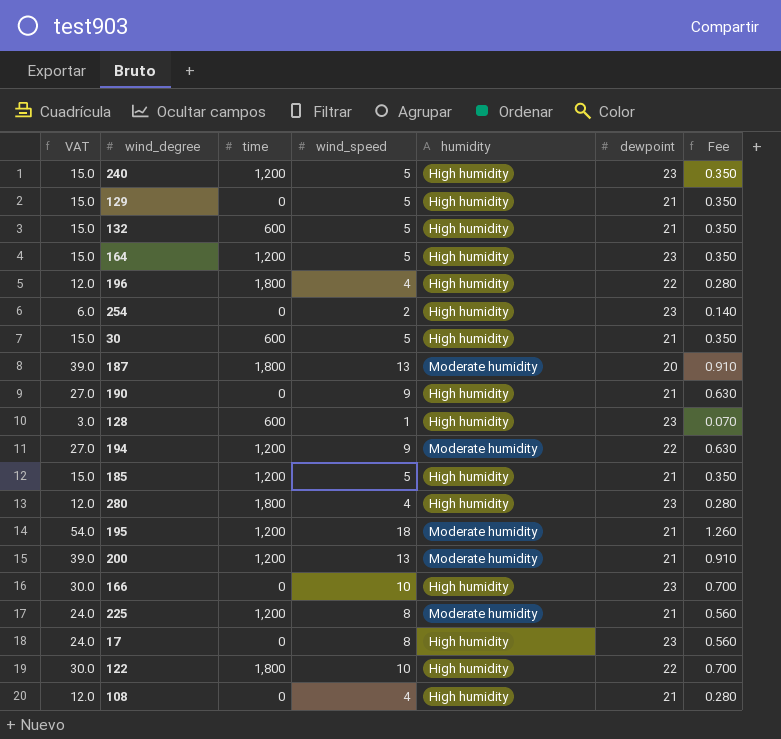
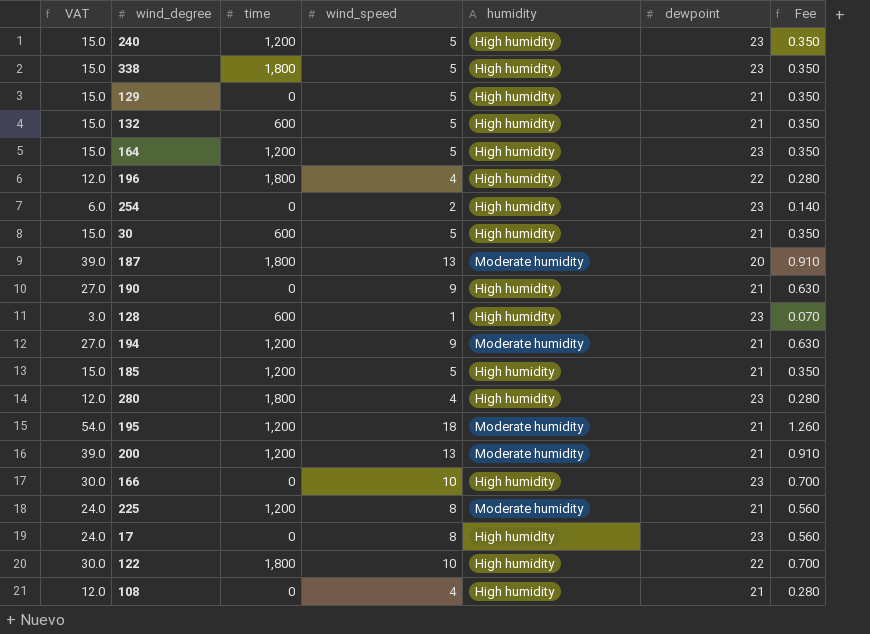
row 338: none -> 15.0 | 1,800 | 5 | High humidity | 23 | 0.350
194 | dewpoint: 22 -> 21

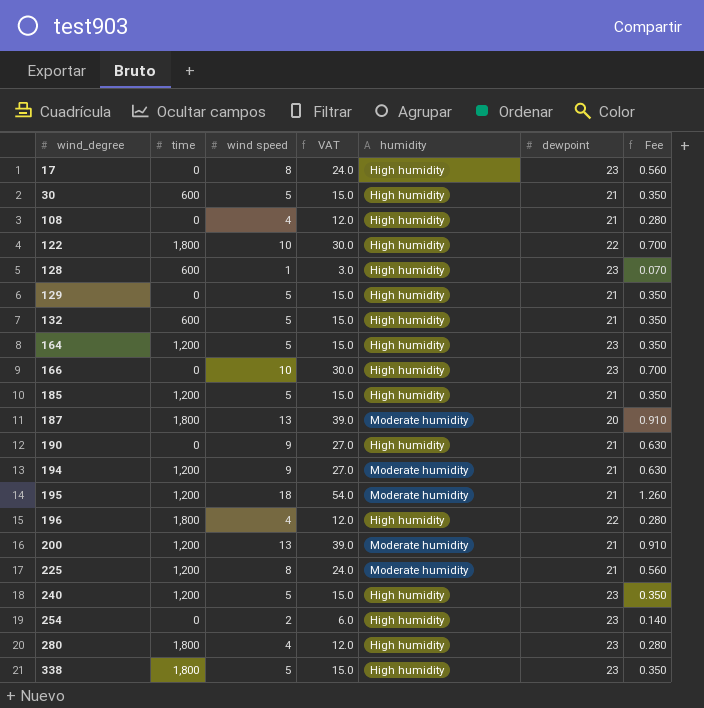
row order: none -> wind_degree ascending
column name: wind_speed -> wind speed
column VAT | position: 1 -> 4

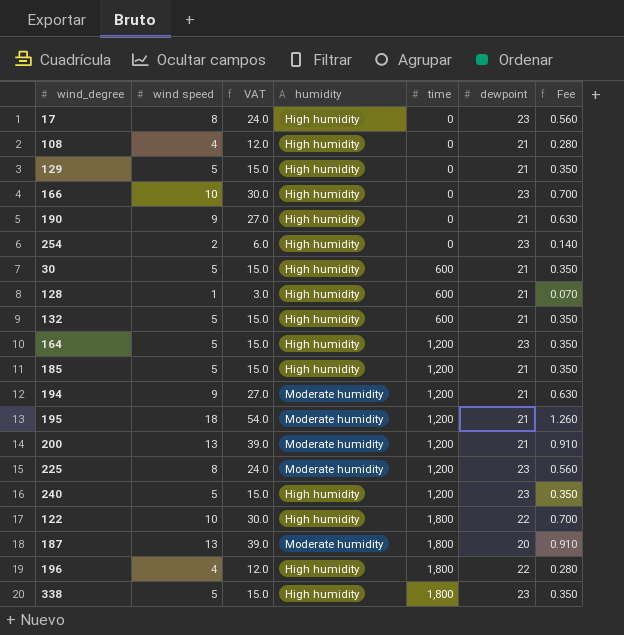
row order: wind_degree ascending -> time ascending
column time | position: 2 -> 5
row 280: 1,800 | 4 | 12.0 | High humidity | 23 | 0.280 -> none
128 | dewpoint: 23 -> 21
225 | dewpoint: 21 -> 23

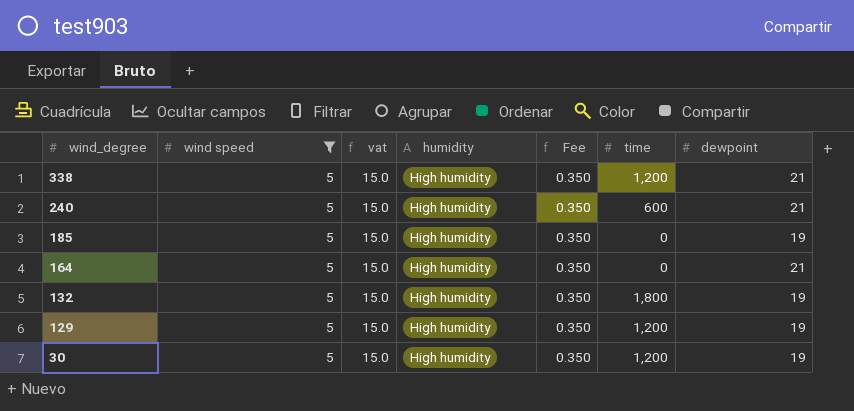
filter: none -> wind speed = 5
row order: time ascending -> wind_degree descending
column name: VAT -> vat
column Fee | position: 7 -> 5
338 | time: 1,800 -> 1,200
338 | dewpoint: 23 -> 21
240 | time: 1,200 -> 600
240 | dewpoint: 23 -> 21
185 | time: 1,200 -> 0
185 | dewpoint: 21 -> 19
164 | time: 1,200 -> 0
164 | dewpoint: 23 -> 21
132 | time: 600 -> 1,800
132 | dewpoint: 21 -> 19
129 | time: 0 -> 1,200
129 | dewpoint: 21 -> 19
30 | time: 600 -> 1,200
30 | dewpoint: 21 -> 19

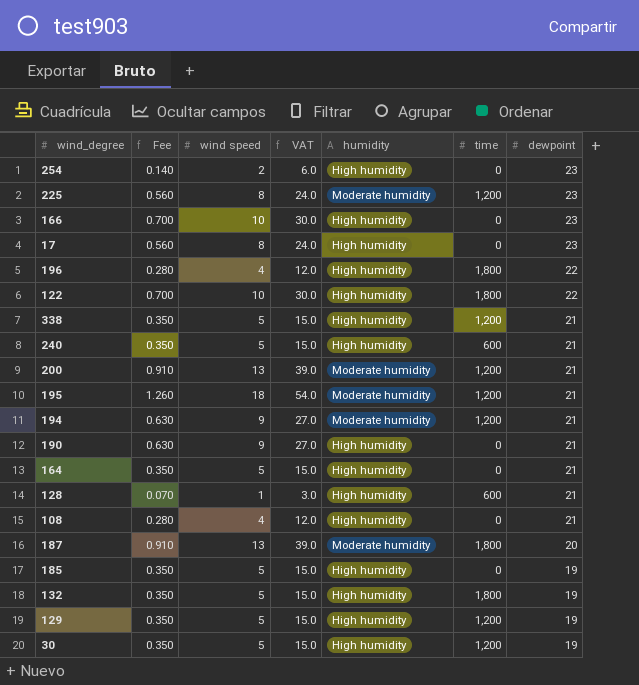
filter: wind speed = 5 -> none
row order: wind_degree descending -> dewpoint descending
column Fee | position: 5 -> 2
column name: vat -> VAT

